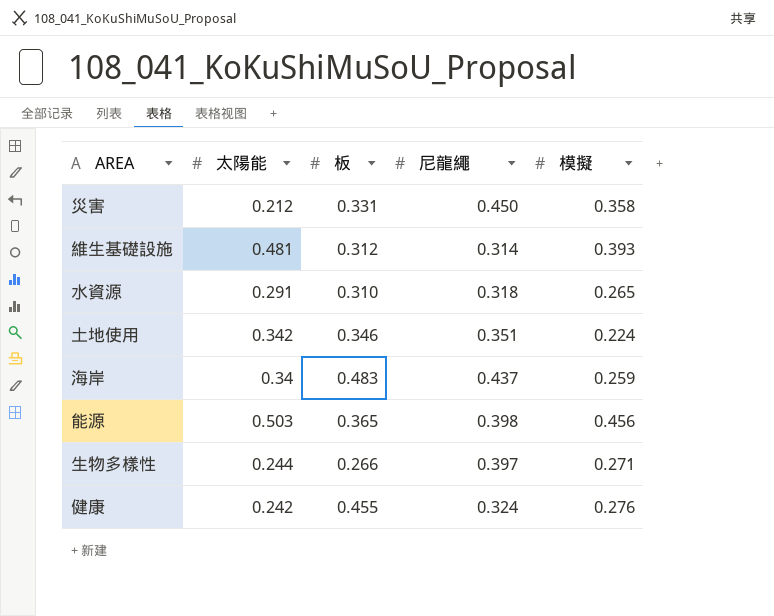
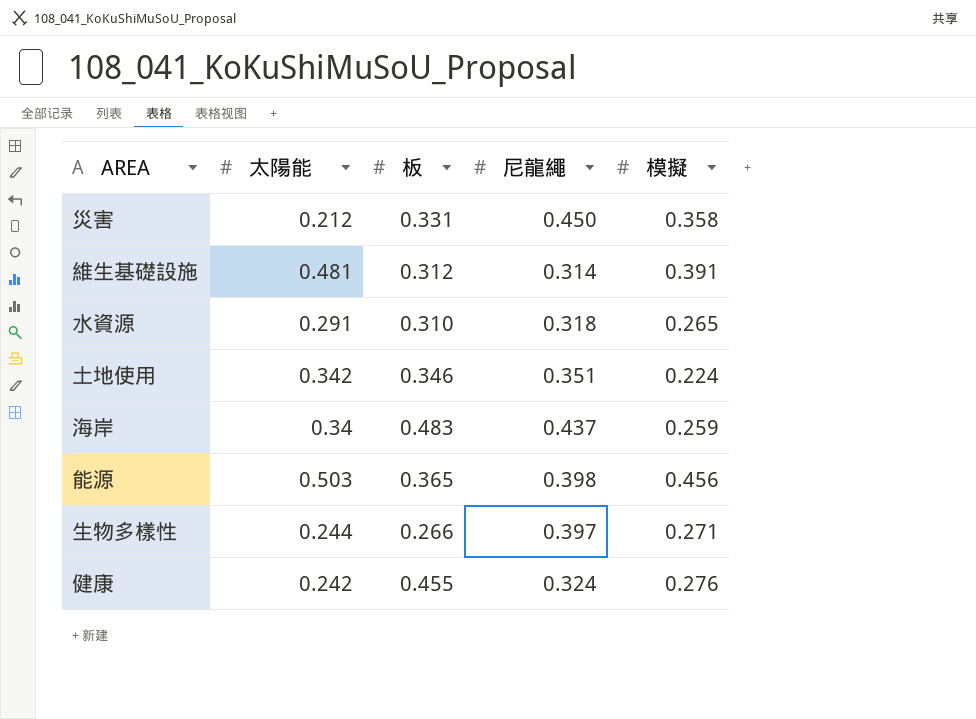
維生基礎設施 | 模擬: 0.393 -> 0.391

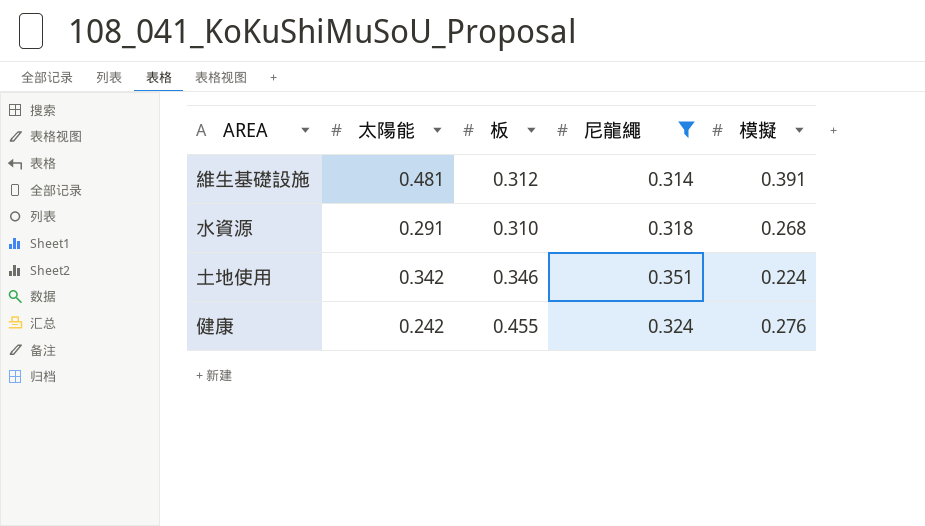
filter: none -> 尼龍繩 <= 0.351
水資源 | 模擬: 0.265 -> 0.268

